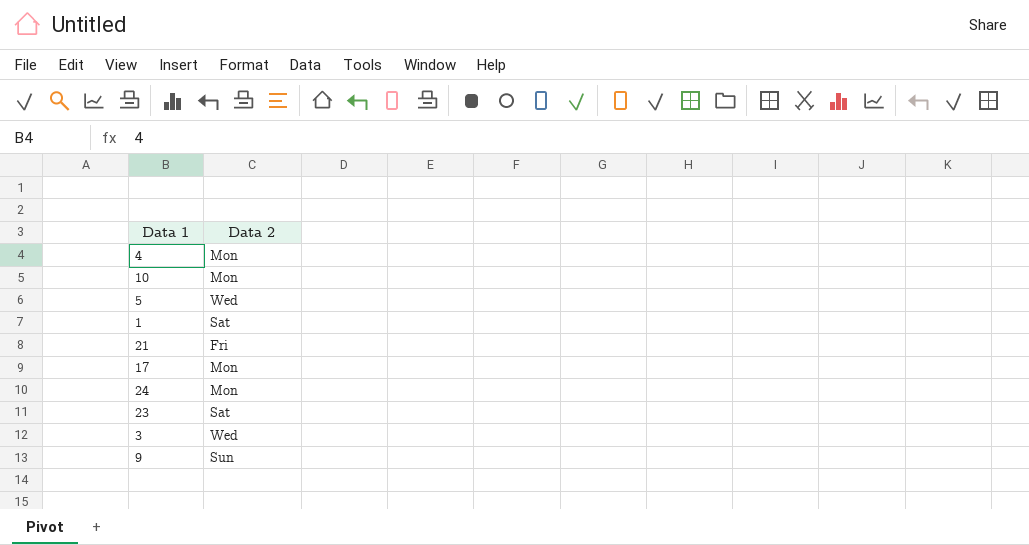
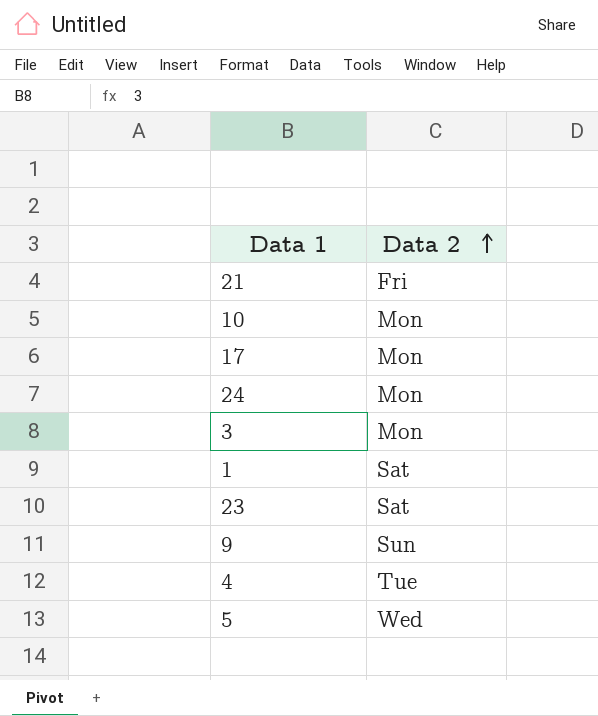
row order: none -> Data 2 ascending
3 | Data 2: Wed -> Mon
4 | Data 2: Mon -> Tue

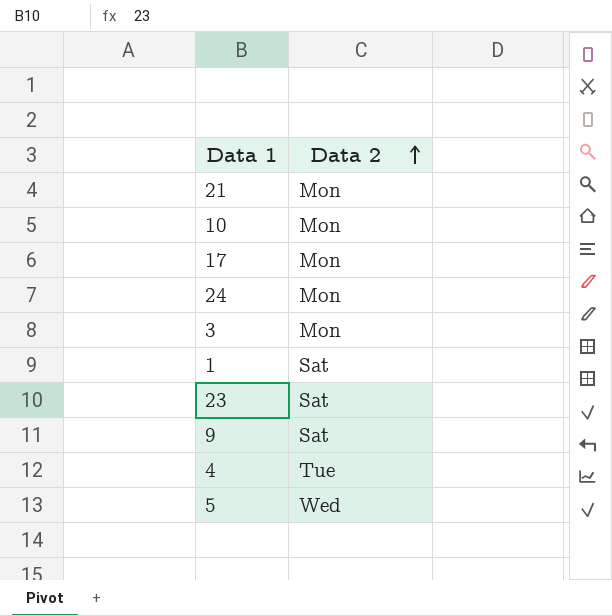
21 | Data 2: Fri -> Mon
9 | Data 2: Sun -> Sat

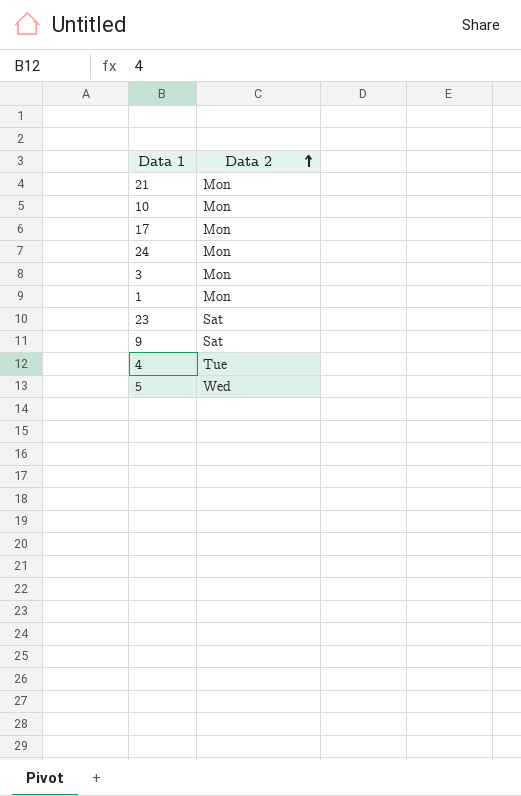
1 | Data 2: Sat -> Mon

